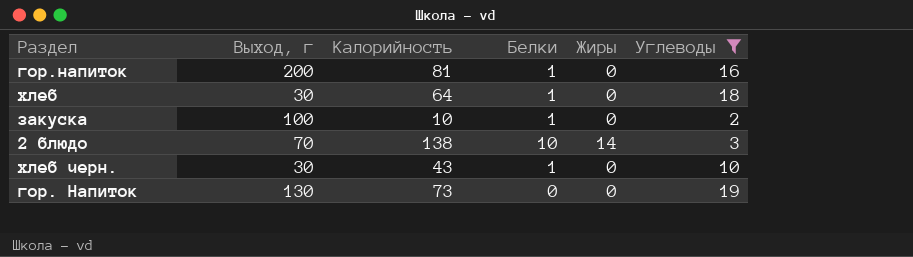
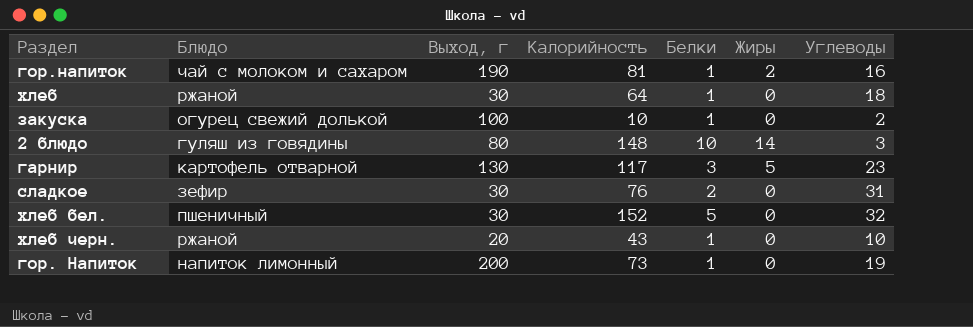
filter: Углеводы <= 19 -> none
column Блюдо | position: none -> 2
гор.напиток | Выход, г: 200 -> 190
гор.напиток | Жиры: 0 -> 2
2 блюдо | Выход, г: 70 -> 80
2 блюдо | Калорийность: 138 -> 148
хлеб черн. | Выход, г: 30 -> 20
гор. Напиток | Выход, г: 130 -> 200
гор. Напиток | Белки: 0 -> 1

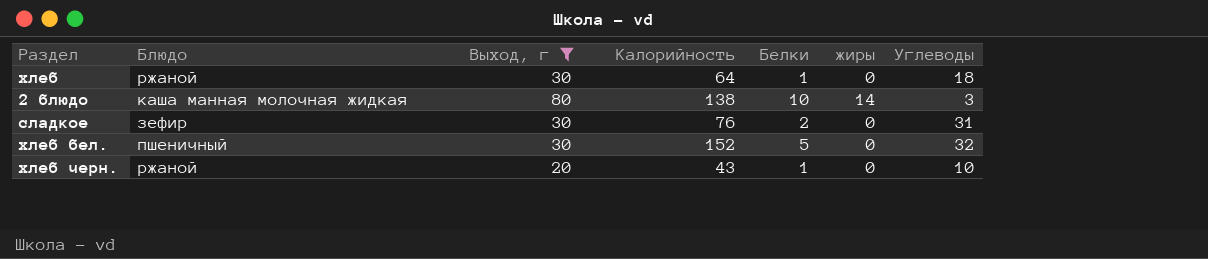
filter: none -> Выход, г <= 80
column name: Жиры -> жиры
2 блюдо | Блюдо: гуляш из говядины -> каша манная молочная жидкая
2 блюдо | Калорийность: 148 -> 138

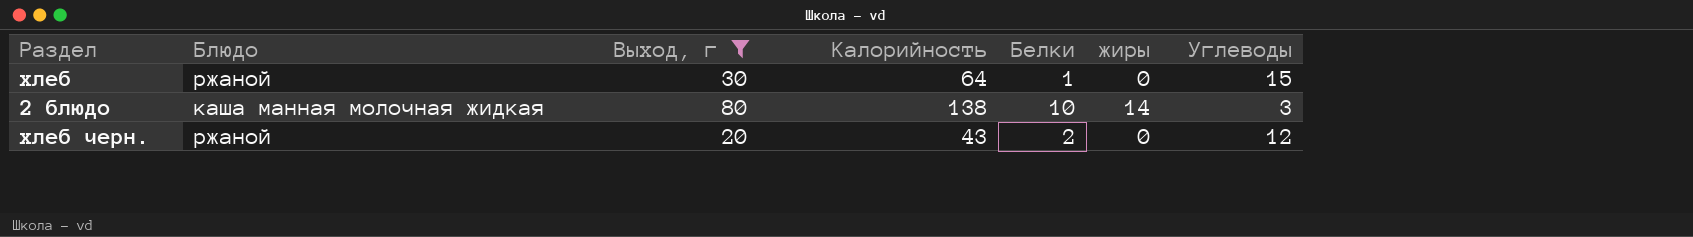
row сладкое: зефир | 30 | 76 | 2 | 0 | 31 -> none
row хлеб бел.: пшеничный | 30 | 152 | 5 | 0 | 32 -> none
хлеб | Углеводы: 18 -> 15
хлеб черн. | Белки: 1 -> 2
хлеб черн. | Углеводы: 10 -> 12

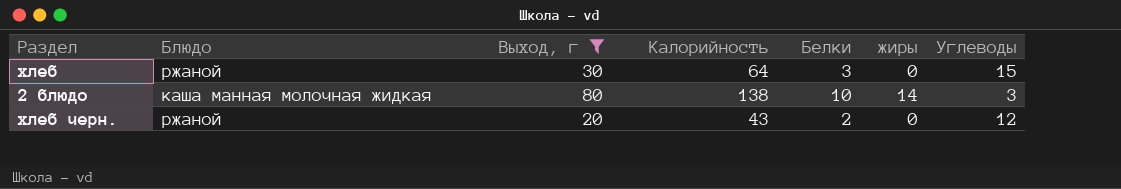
хлеб | Белки: 1 -> 3

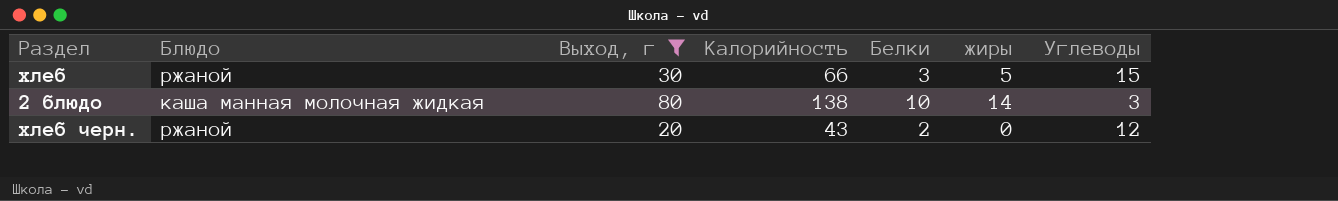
хлеб | Калорийность: 64 -> 66
хлеб | жиры: 0 -> 5

